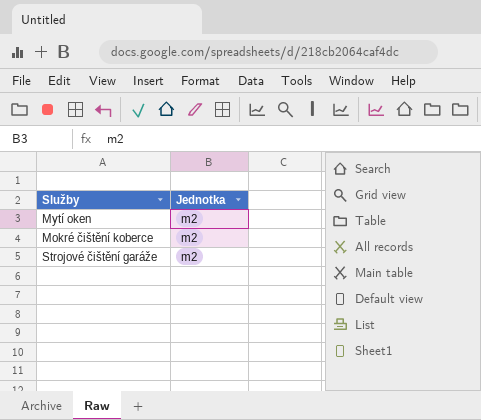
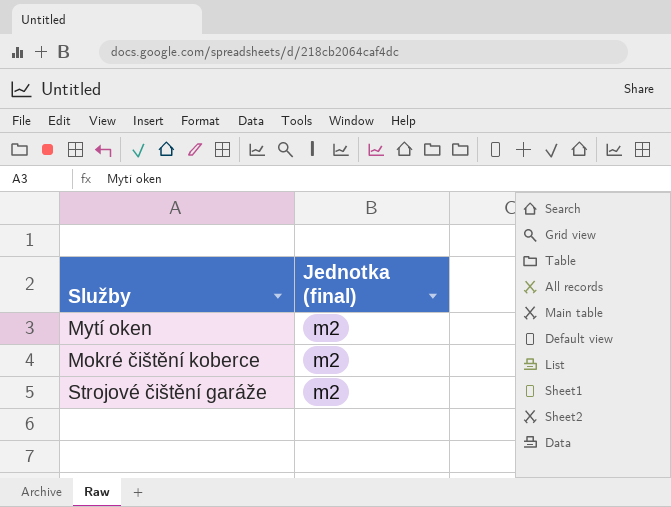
column name: Jednotka -> Jednotka (final)

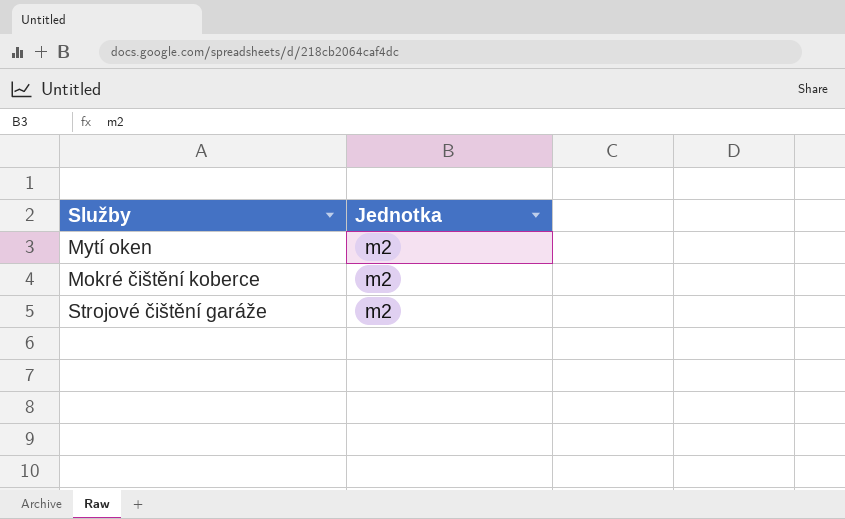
column name: Jednotka (final) -> Jednotka

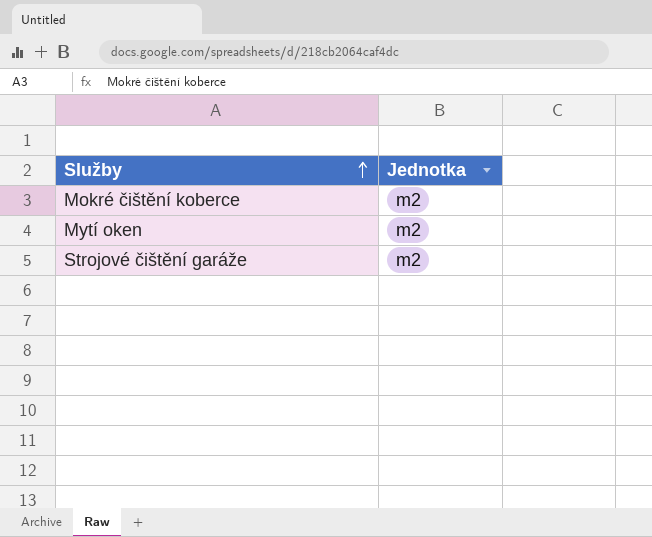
row order: none -> Služby ascending

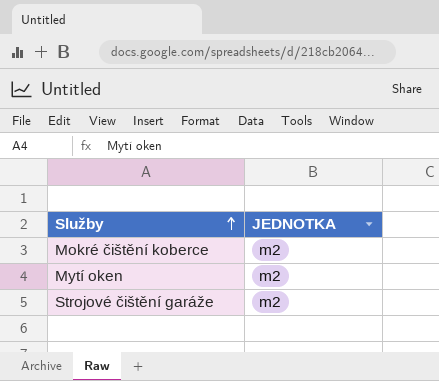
column name: Jednotka -> JEDNOTKA

